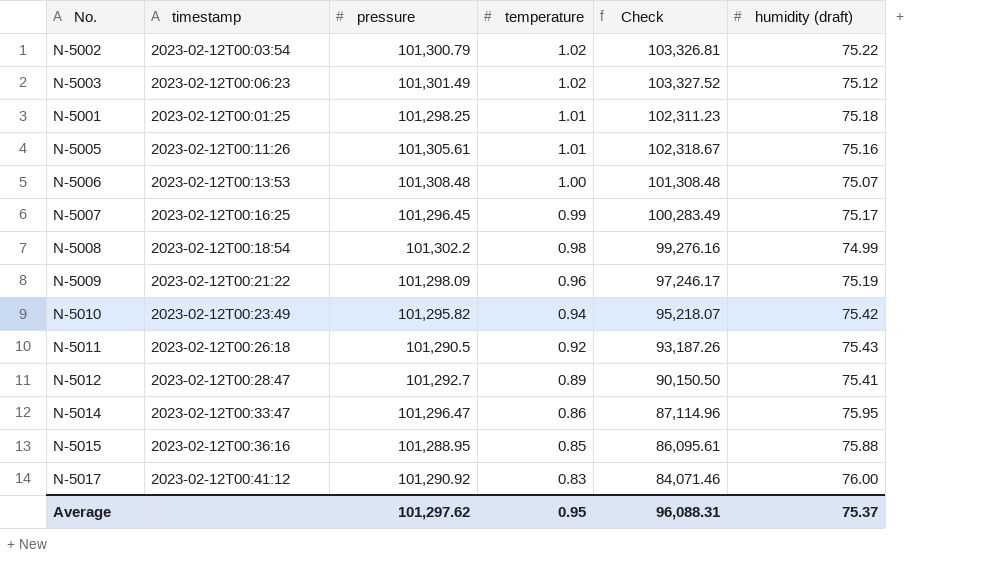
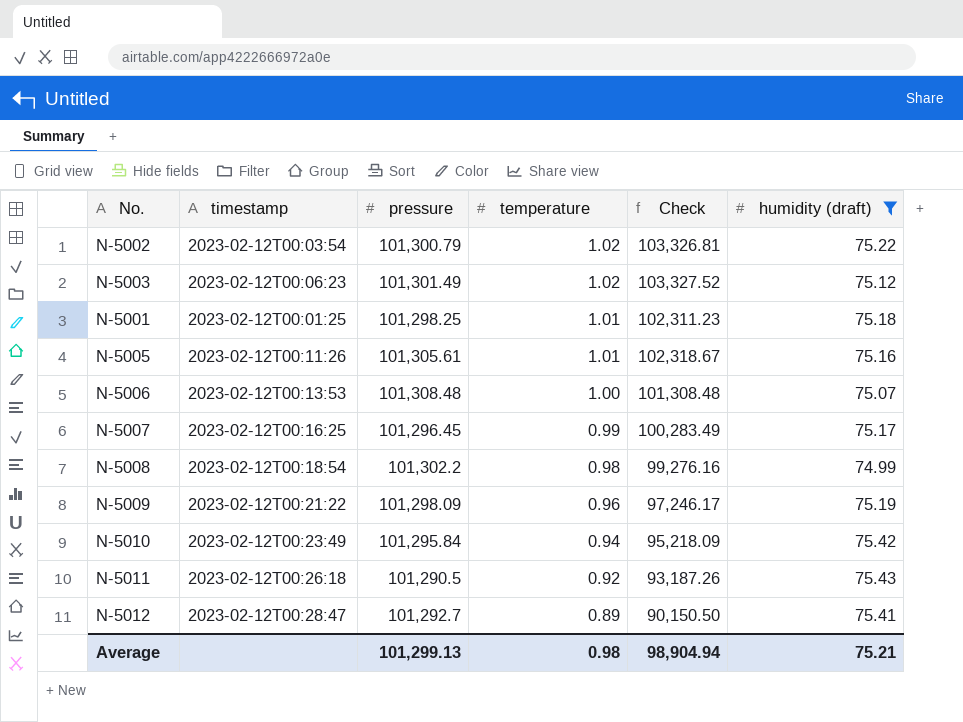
filter: none -> humidity (draft) <= 75.43
N-5010 | pressure: 101,295.82 -> 101,295.84
N-5010 | Check: 95,218.07 -> 95,218.09
Average | pressure: 101,297.62 -> 101,299.13
Average | temperature: 0.95 -> 0.98
Average | Check: 96,088.31 -> 98,904.94
Average | humidity (draft): 75.37 -> 75.21

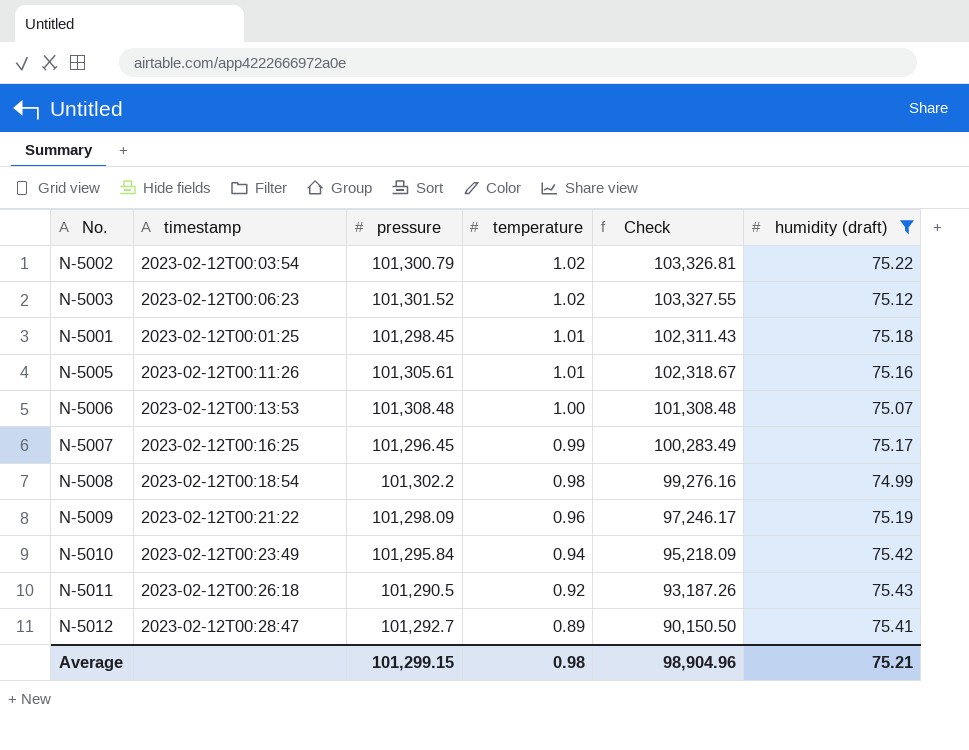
N-5003 | pressure: 101,301.49 -> 101,301.52
N-5003 | Check: 103,327.52 -> 103,327.55
N-5001 | pressure: 101,298.25 -> 101,298.45
N-5001 | Check: 102,311.23 -> 102,311.43
Average | pressure: 101,299.13 -> 101,299.15
Average | Check: 98,904.94 -> 98,904.96

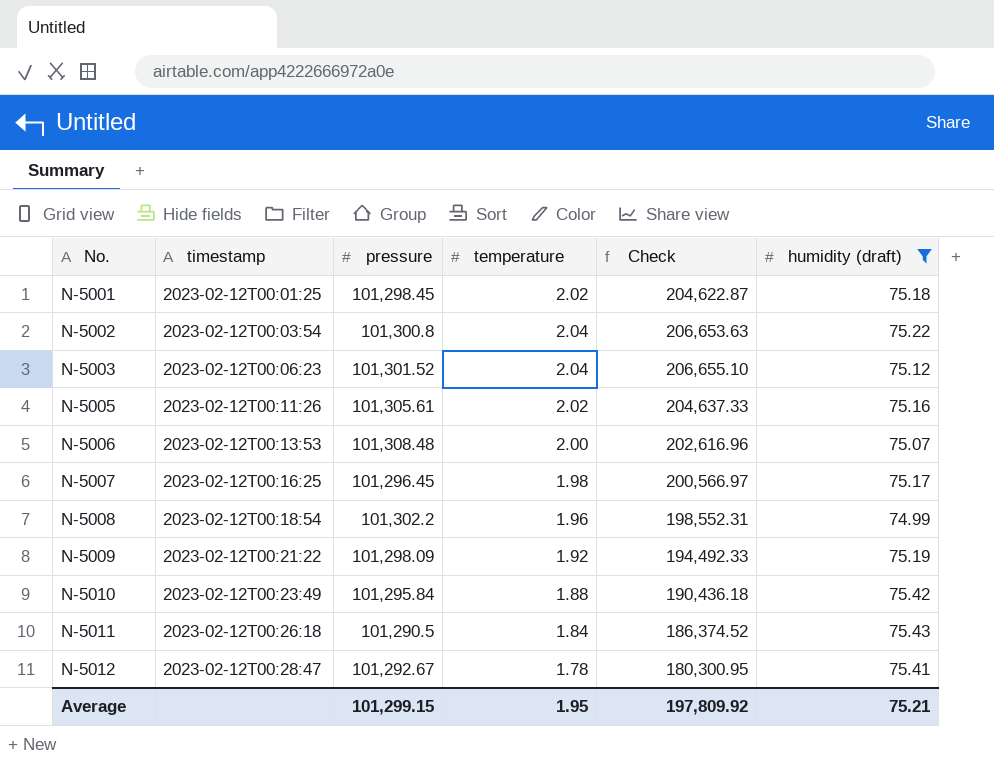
row order: temperature descending -> No. ascending
N-5001 | temperature: 1.01 -> 2.02
N-5001 | Check: 102,311.43 -> 204,622.87
N-5002 | pressure: 101,300.79 -> 101,300.8
N-5002 | temperature: 1.02 -> 2.04
N-5002 | Check: 103,326.81 -> 206,653.63
N-5003 | temperature: 1.02 -> 2.04
N-5003 | Check: 103,327.55 -> 206,655.10
N-5005 | temperature: 1.01 -> 2.02
N-5005 | Check: 102,318.67 -> 204,637.33
N-5006 | temperature: 1.00 -> 2.00
N-5006 | Check: 101,308.48 -> 202,616.96
N-5007 | temperature: 0.99 -> 1.98
N-5007 | Check: 100,283.49 -> 200,566.97
N-5008 | temperature: 0.98 -> 1.96
N-5008 | Check: 99,276.16 -> 198,552.31
N-5009 | temperature: 0.96 -> 1.92
N-5009 | Check: 97,246.17 -> 194,492.33
N-5010 | temperature: 0.94 -> 1.88
N-5010 | Check: 95,218.09 -> 190,436.18
N-5011 | temperature: 0.92 -> 1.84
N-5011 | Check: 93,187.26 -> 186,374.52
N-5012 | pressure: 101,292.7 -> 101,292.67
N-5012 | temperature: 0.89 -> 1.78
N-5012 | Check: 90,150.50 -> 180,300.95
Average | temperature: 0.98 -> 1.95
Average | Check: 98,904.96 -> 197,809.92

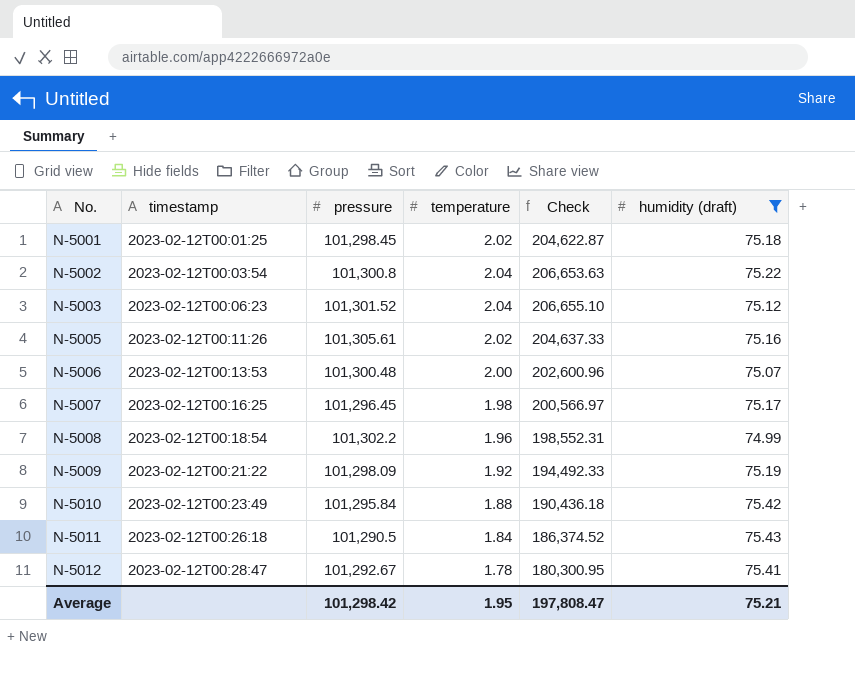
N-5006 | pressure: 101,308.48 -> 101,300.48
N-5006 | Check: 202,616.96 -> 202,600.96
Average | pressure: 101,299.15 -> 101,298.42
Average | Check: 197,809.92 -> 197,808.47

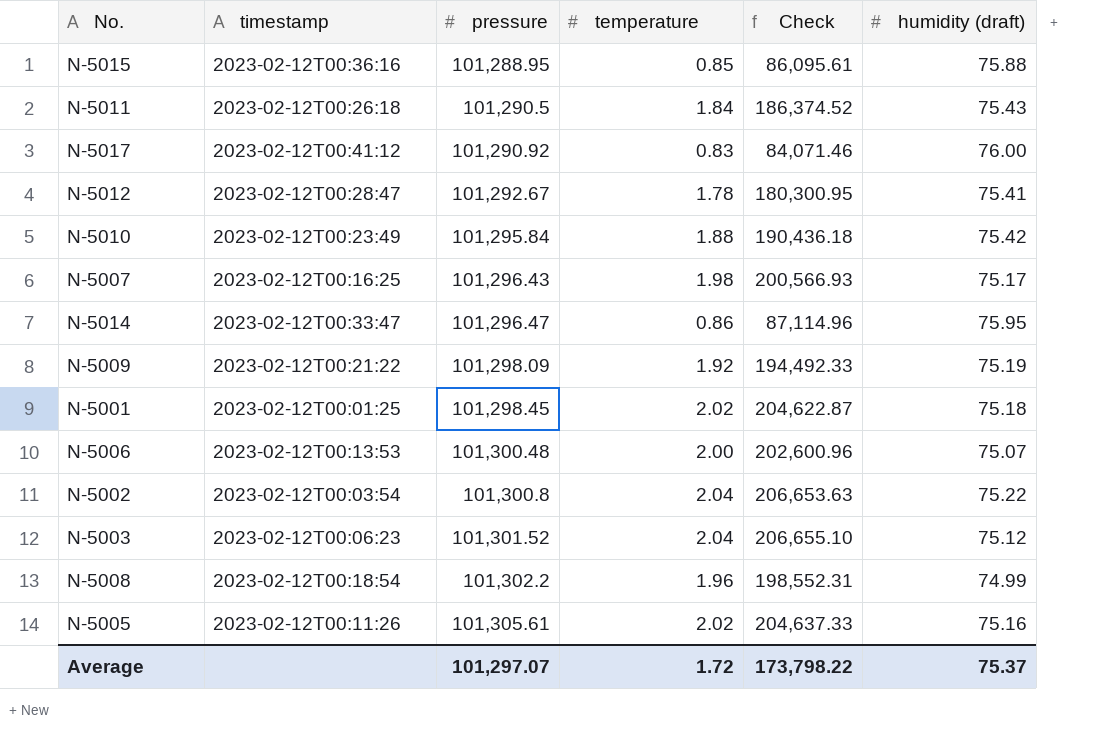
filter: humidity (draft) <= 75.43 -> none
row order: No. ascending -> pressure ascending
N-5007 | pressure: 101,296.45 -> 101,296.43
N-5007 | Check: 200,566.97 -> 200,566.93
Average | pressure: 101,298.42 -> 101,297.07
Average | temperature: 1.95 -> 1.72
Average | Check: 197,808.47 -> 173,798.22
Average | humidity (draft): 75.21 -> 75.37

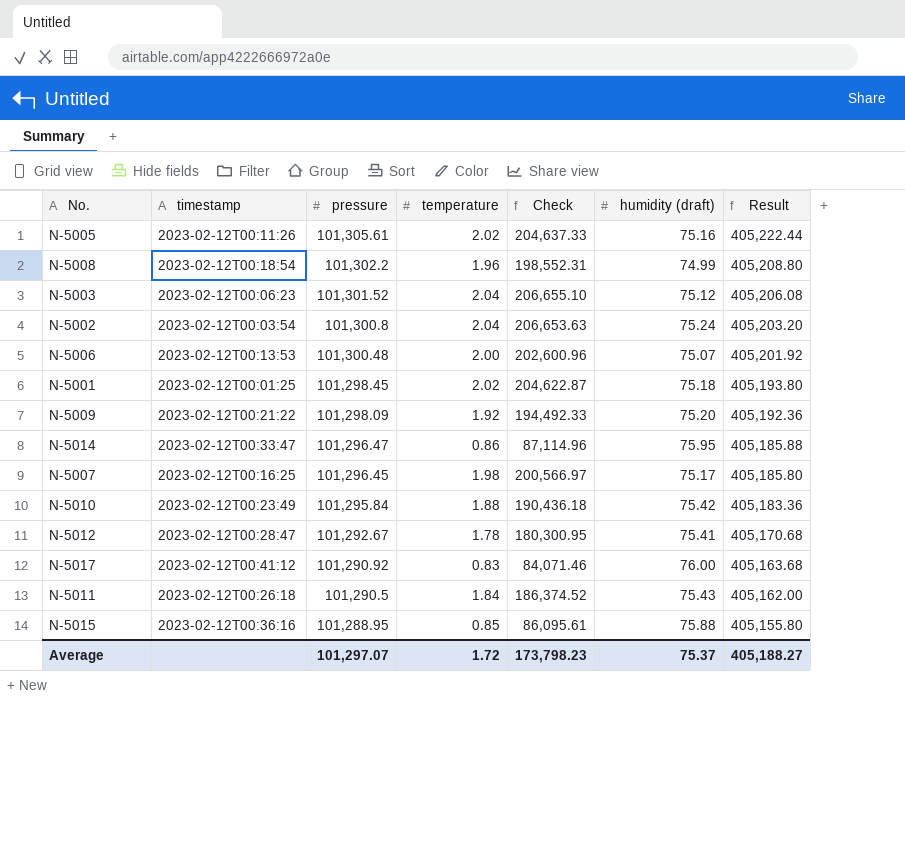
row order: pressure ascending -> pressure descending
column Result | formula: none -> [pressure] * 4
N-5002 | humidity (draft): 75.22 -> 75.24
N-5009 | humidity (draft): 75.19 -> 75.20
N-5007 | pressure: 101,296.43 -> 101,296.45
N-5007 | Check: 200,566.93 -> 200,566.97
Average | Check: 173,798.22 -> 173,798.23

